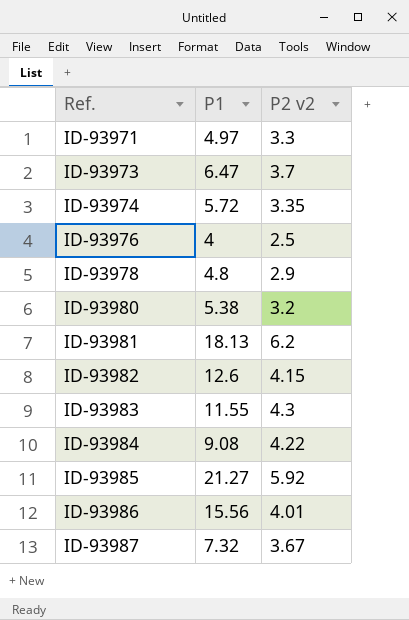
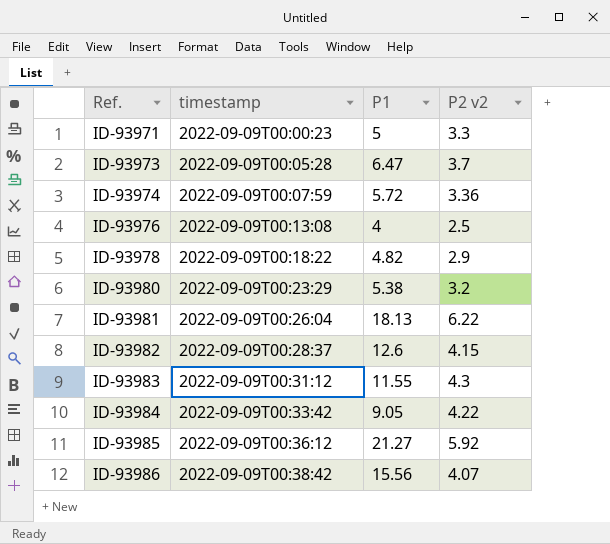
column timestamp | position: none -> 2
row ID-93987: 7.32 | 3.67 -> none
ID-93971 | P1: 4.97 -> 5
ID-93974 | P2 v2: 3.35 -> 3.36
ID-93978 | P1: 4.8 -> 4.82
ID-93981 | P2 v2: 6.2 -> 6.22
ID-93984 | P1: 9.08 -> 9.05
ID-93986 | P2 v2: 4.01 -> 4.07

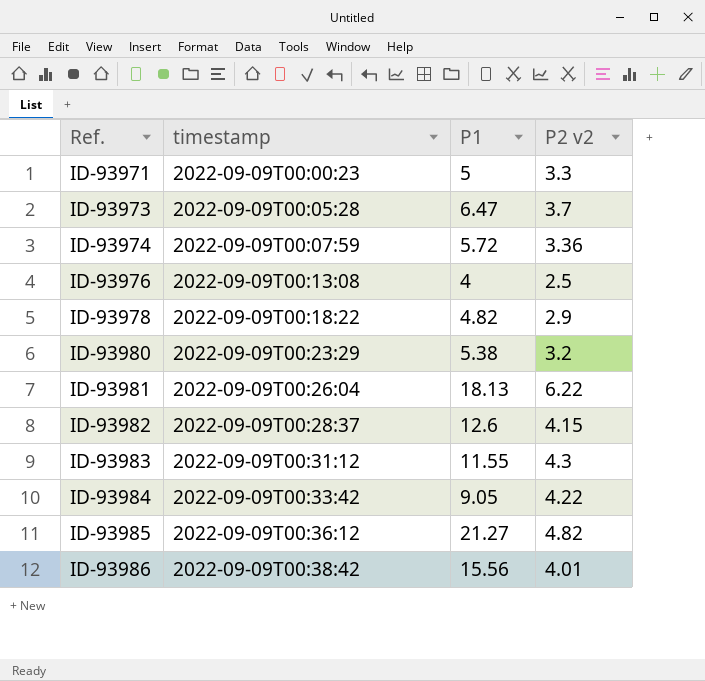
ID-93985 | P2 v2: 5.92 -> 4.82
ID-93986 | P2 v2: 4.07 -> 4.01

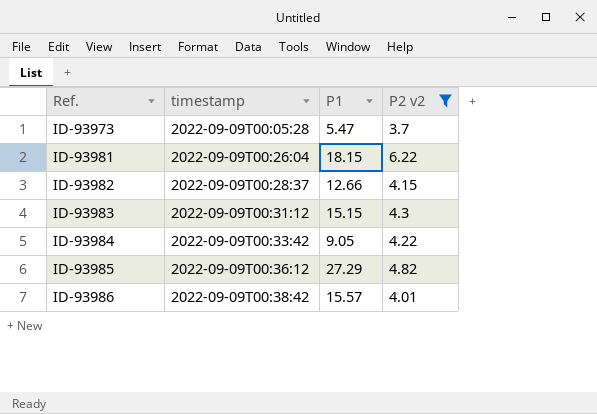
filter: none -> P2 v2 >= 3.7
ID-93973 | P1: 6.47 -> 5.47
ID-93981 | P1: 18.13 -> 18.15
ID-93982 | P1: 12.6 -> 12.66
ID-93983 | P1: 11.55 -> 15.15
ID-93985 | P1: 21.27 -> 27.29
ID-93986 | P1: 15.56 -> 15.57

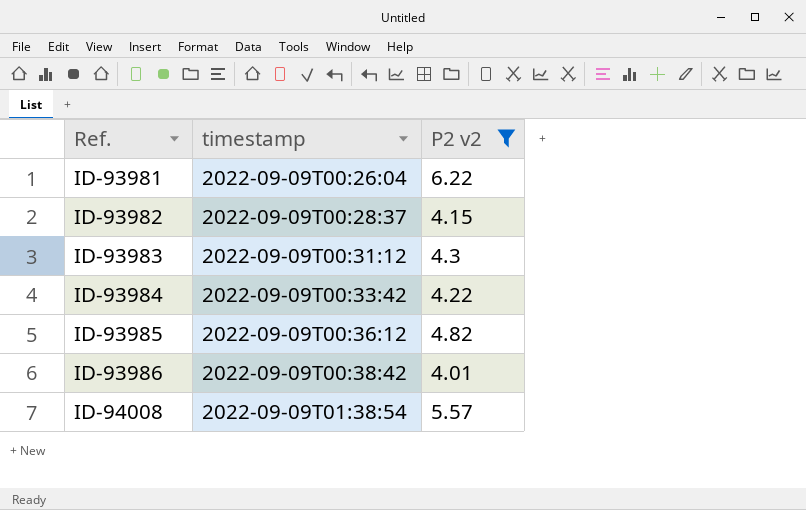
column P1 | position: 3 -> none
row ID-93973: 2022-09-09T00:05:28 | 5.47 | 3.7 -> none
row ID-94008: none -> 2022-09-09T01:38:54 | 5.57

